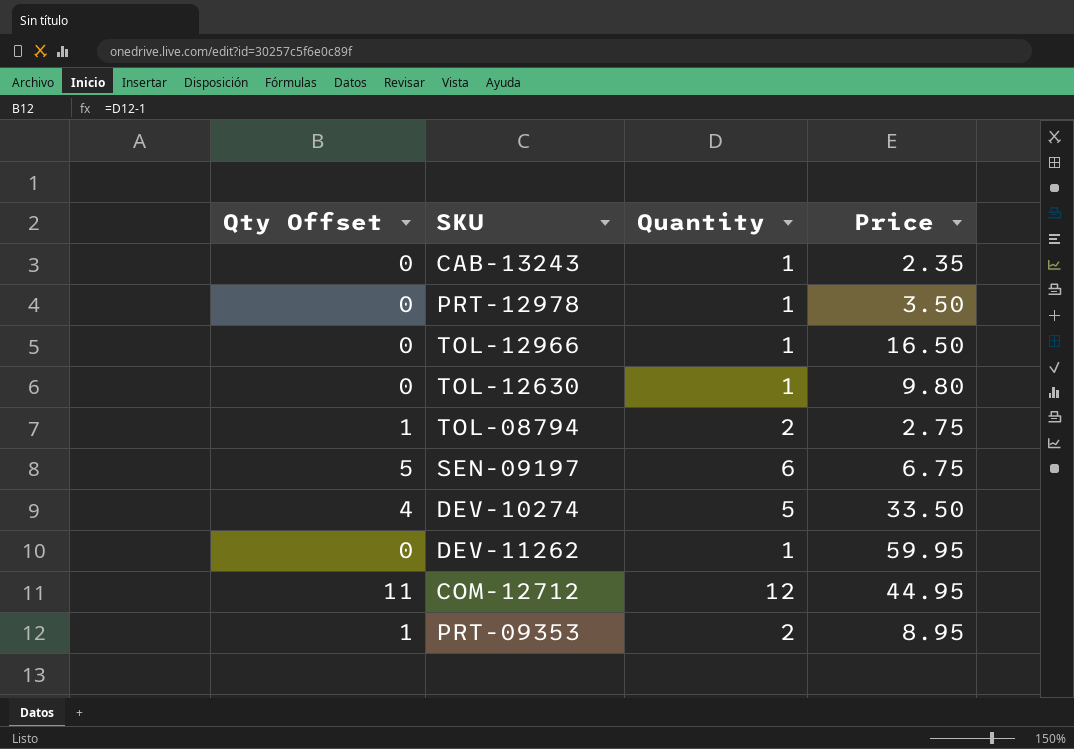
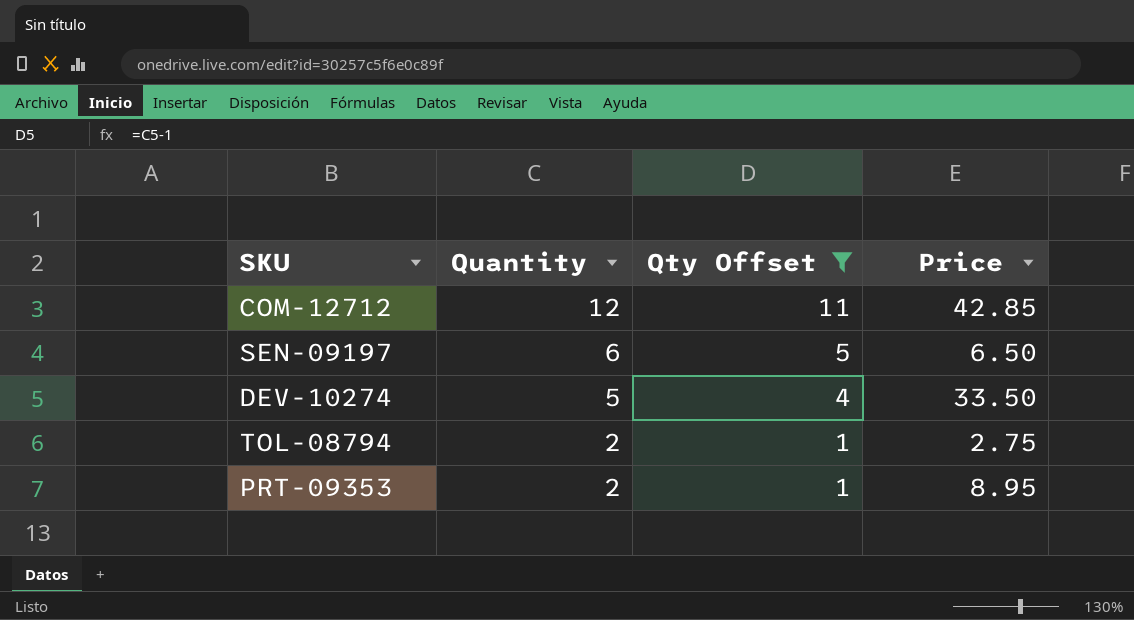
filter: none -> Qty Offset != 0
row order: none -> Quantity descending
column Qty Offset | position: 1 -> 3
COM-12712 | Price: 44.95 -> 42.85
SEN-09197 | Price: 6.75 -> 6.50

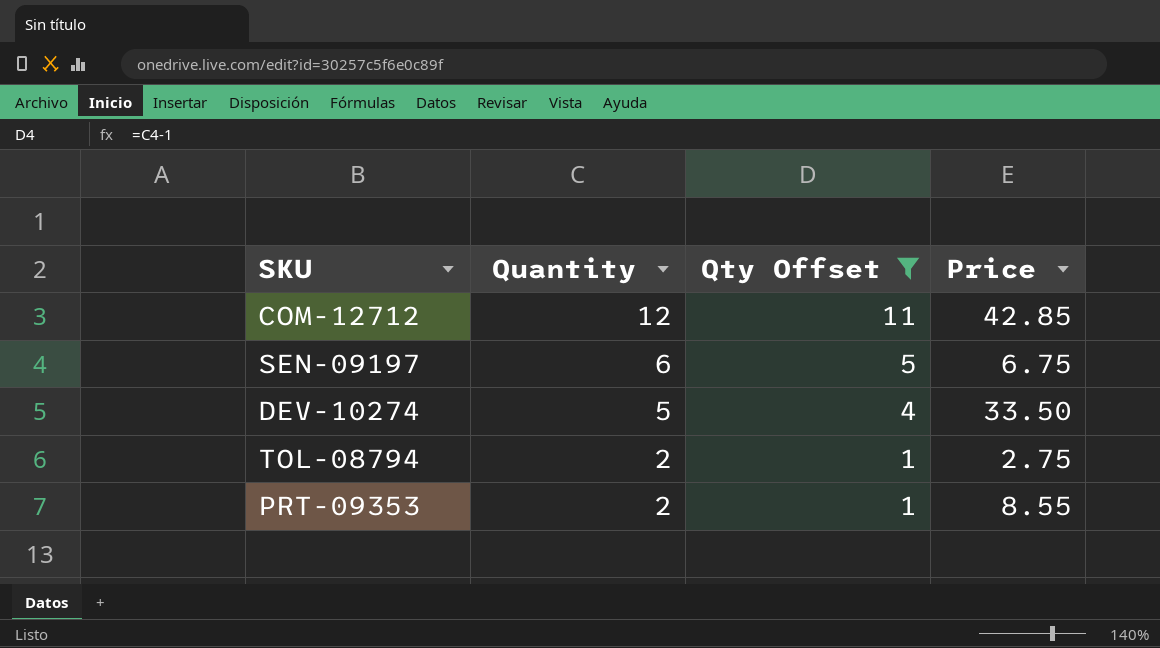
SEN-09197 | Price: 6.50 -> 6.75
PRT-09353 | Price: 8.95 -> 8.55

